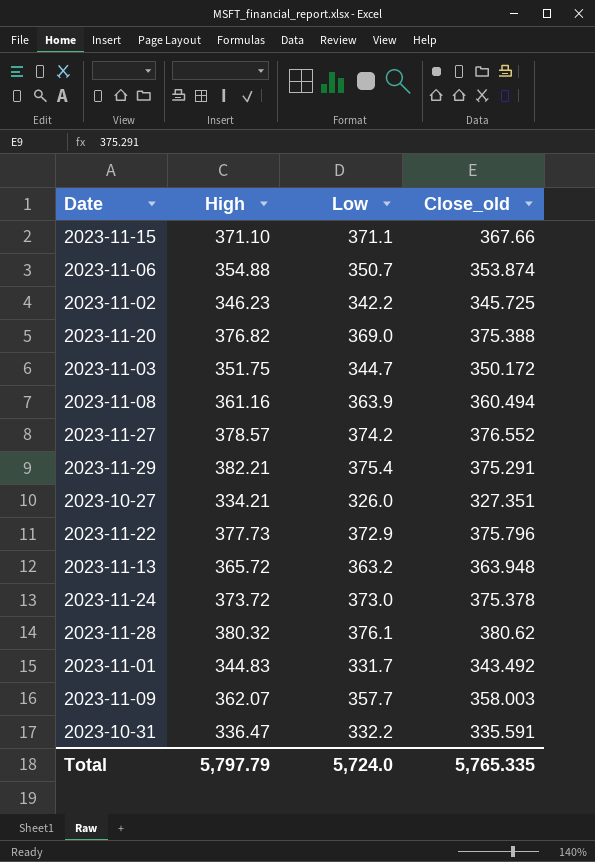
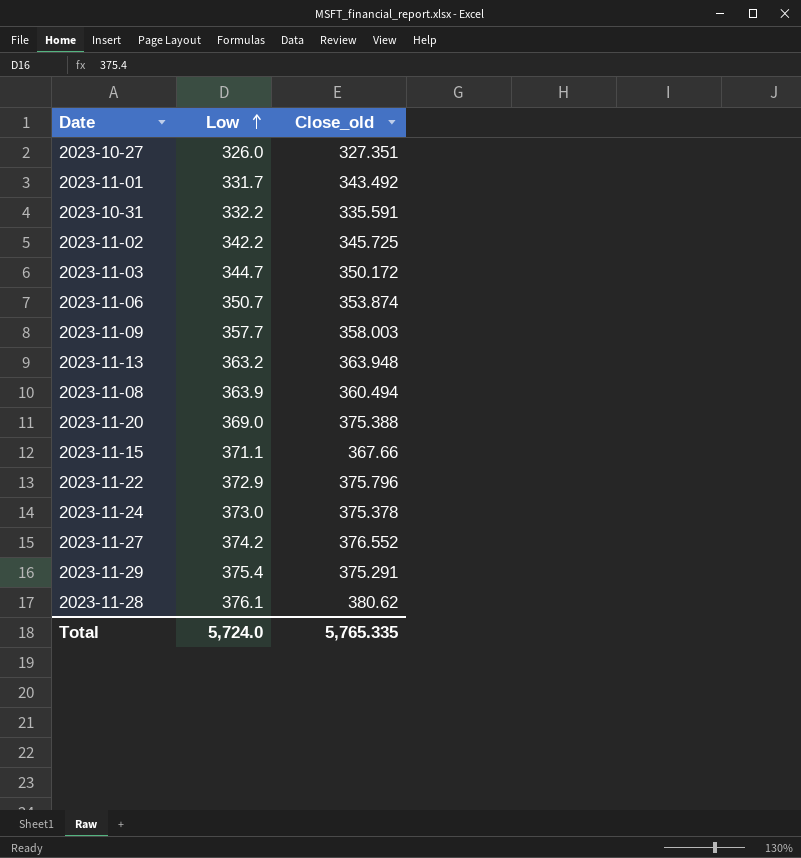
row order: none -> Low ascending
column High | position: 2 -> none

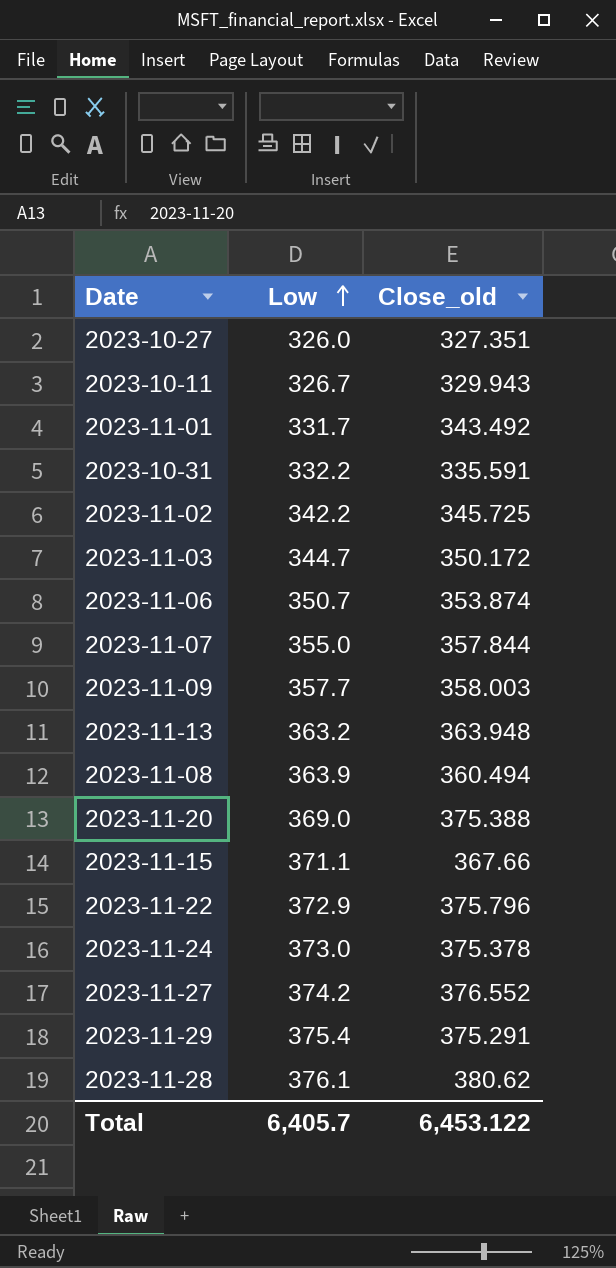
row 2023-10-11: none -> 326.7 | 329.943
row 2023-11-07: none -> 355.0 | 357.844
Total | Low: 5,724.0 -> 6,405.7
Total | Close_old: 5,765.335 -> 6,453.122

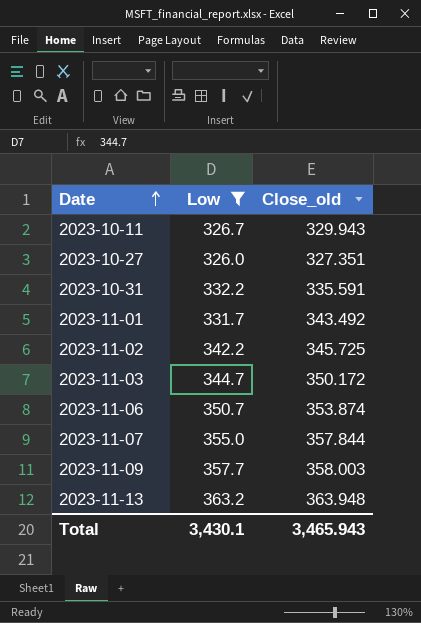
filter: none -> Low <= 363.2
row order: Low ascending -> Date ascending
Total | Low: 6,405.7 -> 3,430.1
Total | Close_old: 6,453.122 -> 3,465.943

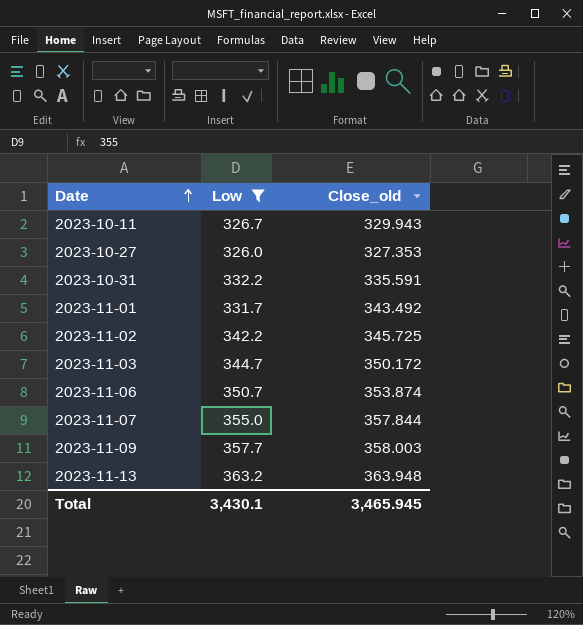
2023-10-27 | Close_old: 327.351 -> 327.353
Total | Close_old: 3,465.943 -> 3,465.945

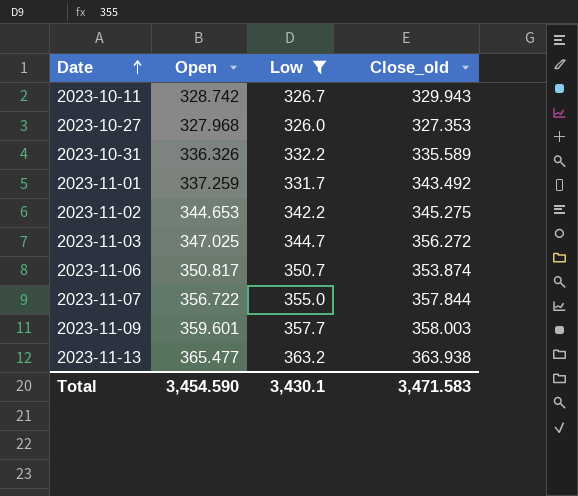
column Open | position: none -> 2
2023-10-31 | Close_old: 335.591 -> 335.589
2023-11-02 | Close_old: 345.725 -> 345.275
2023-11-03 | Close_old: 350.172 -> 356.272
2023-11-13 | Close_old: 363.948 -> 363.938
Total | Close_old: 3,465.945 -> 3,471.583

